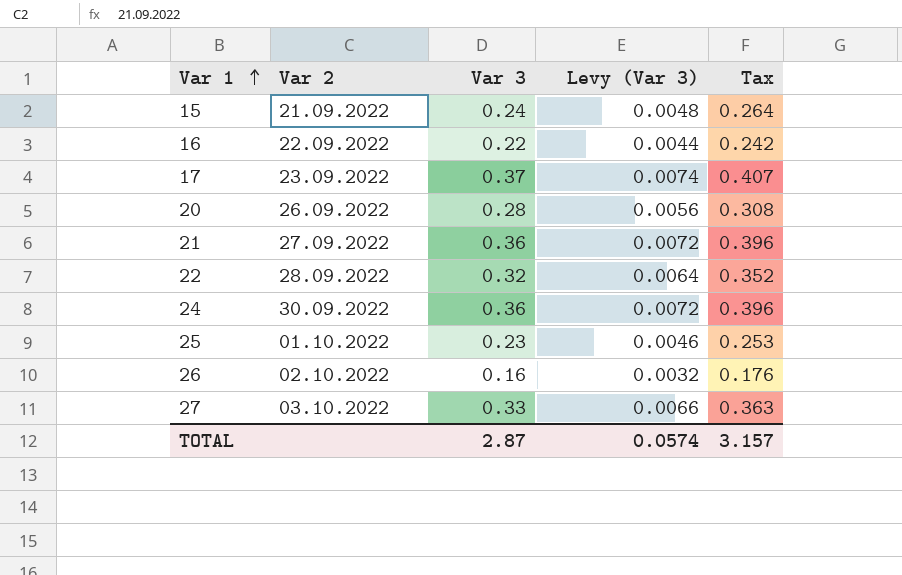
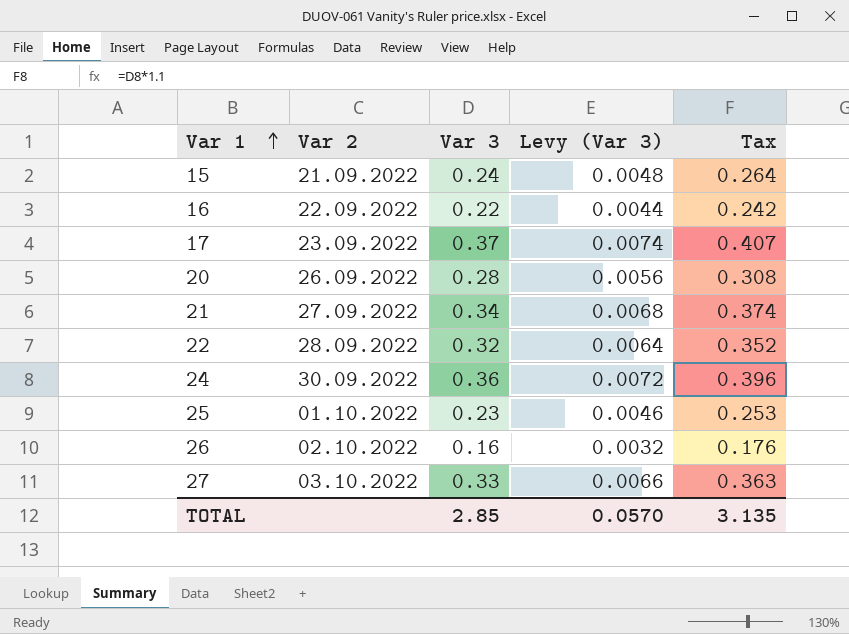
21 | Var 3: 0.36 -> 0.34
21 | Levy (Var 3): 0.0072 -> 0.0068
21 | Tax: 0.396 -> 0.374
TOTAL | Var 3: 2.87 -> 2.85
TOTAL | Levy (Var 3): 0.0574 -> 0.0570
TOTAL | Tax: 3.157 -> 3.135

